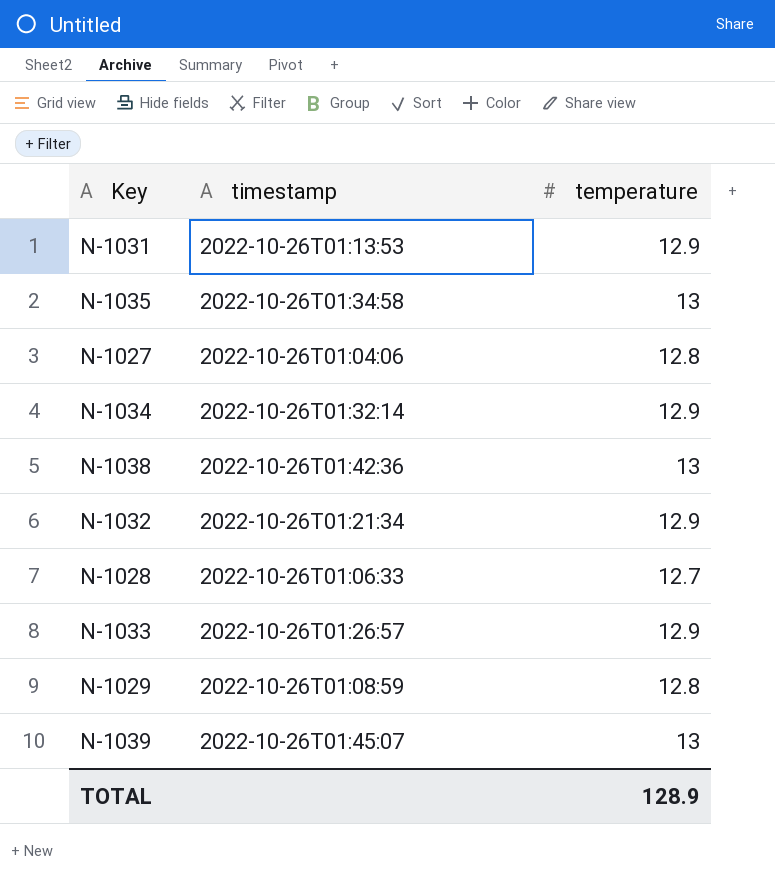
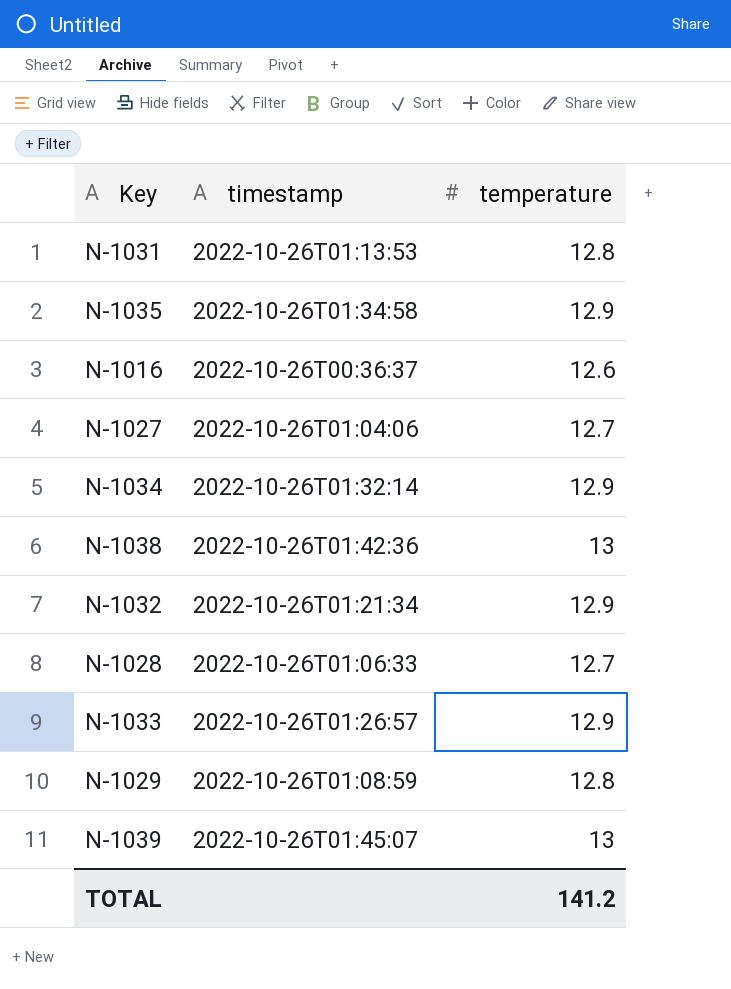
N-1031 | temperature: 12.9 -> 12.8
N-1035 | temperature: 13 -> 12.9
row N-1016: none -> 2022-10-26T00:36:37 | 12.6
N-1027 | temperature: 12.8 -> 12.7
TOTAL | temperature: 128.9 -> 141.2

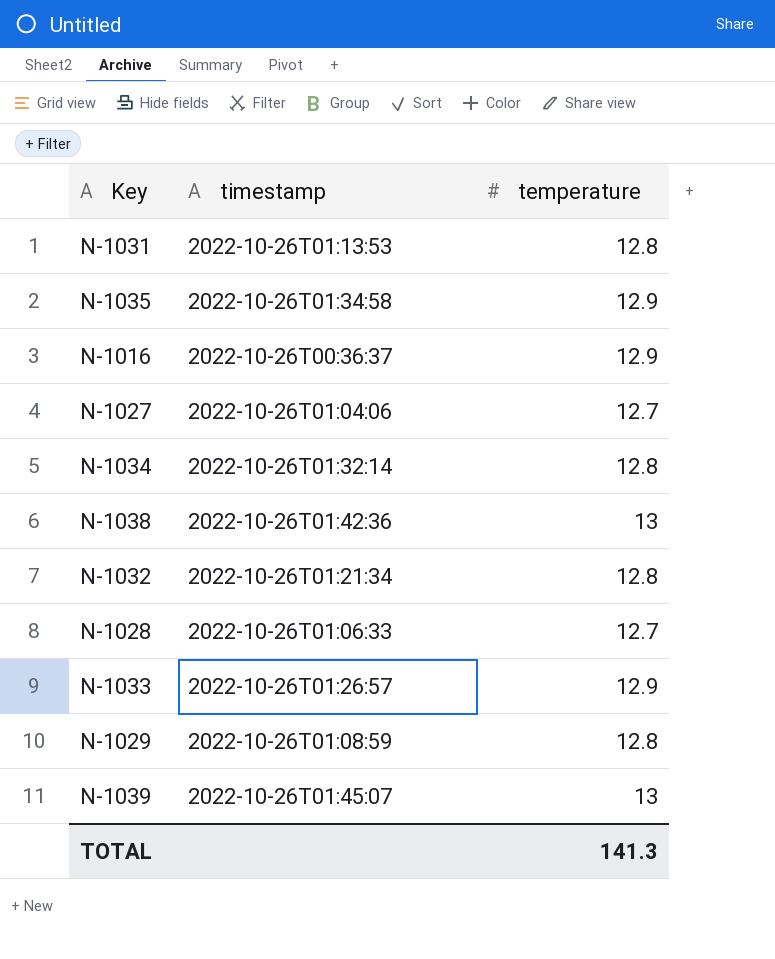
N-1016 | temperature: 12.6 -> 12.9
N-1034 | temperature: 12.9 -> 12.8
N-1032 | temperature: 12.9 -> 12.8
TOTAL | temperature: 141.2 -> 141.3

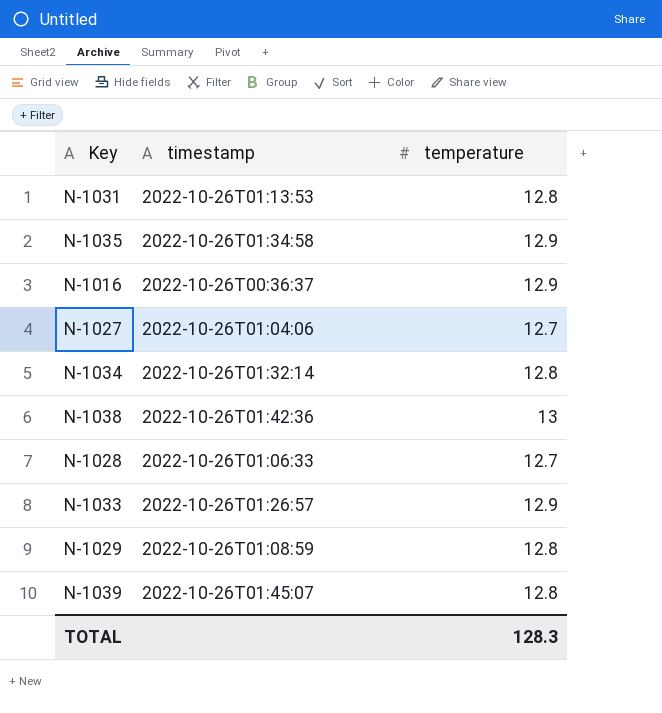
row N-1032: 2022-10-26T01:21:34 | 12.8 -> none
N-1039 | temperature: 13 -> 12.8
TOTAL | temperature: 141.3 -> 128.3

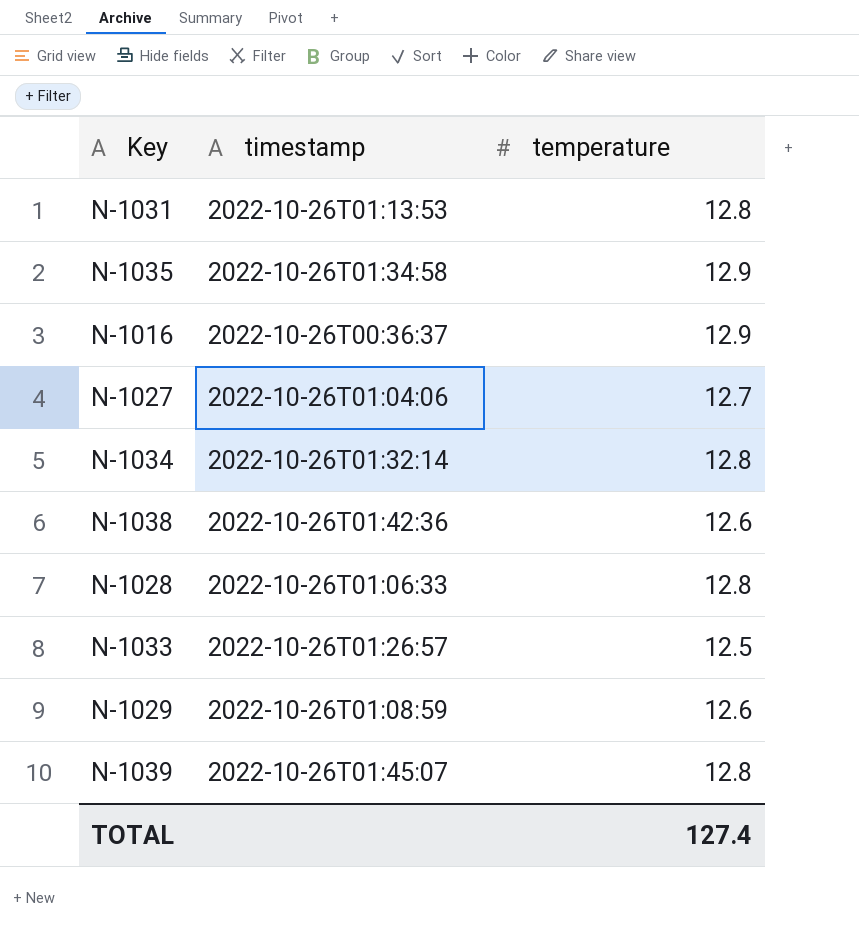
N-1038 | temperature: 13 -> 12.6
N-1028 | temperature: 12.7 -> 12.8
N-1033 | temperature: 12.9 -> 12.5
N-1029 | temperature: 12.8 -> 12.6
TOTAL | temperature: 128.3 -> 127.4

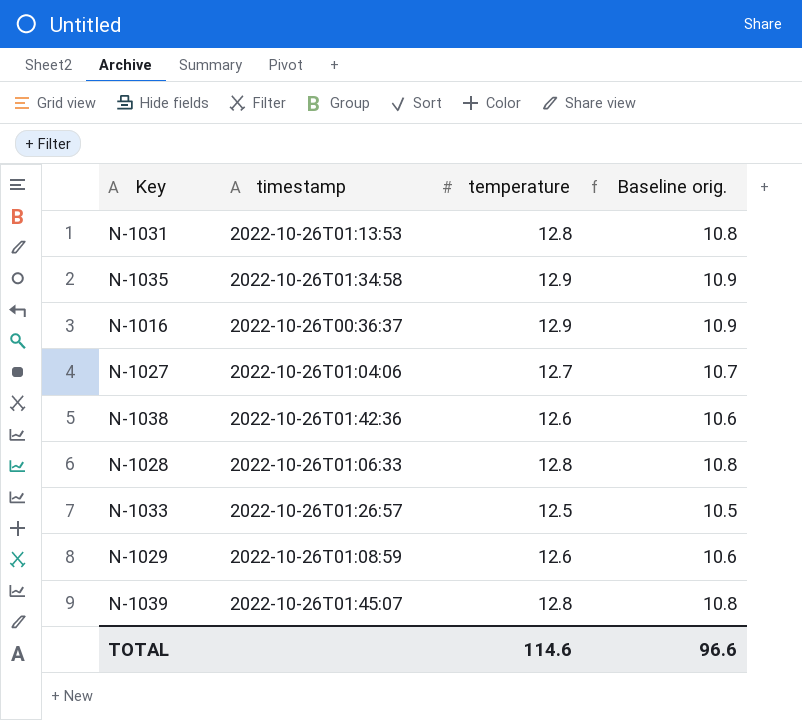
column Baseline orig. | formula: none -> [temperature] - 2
row N-1034: 2022-10-26T01:32:14 | 12.8 -> none
TOTAL | temperature: 127.4 -> 114.6

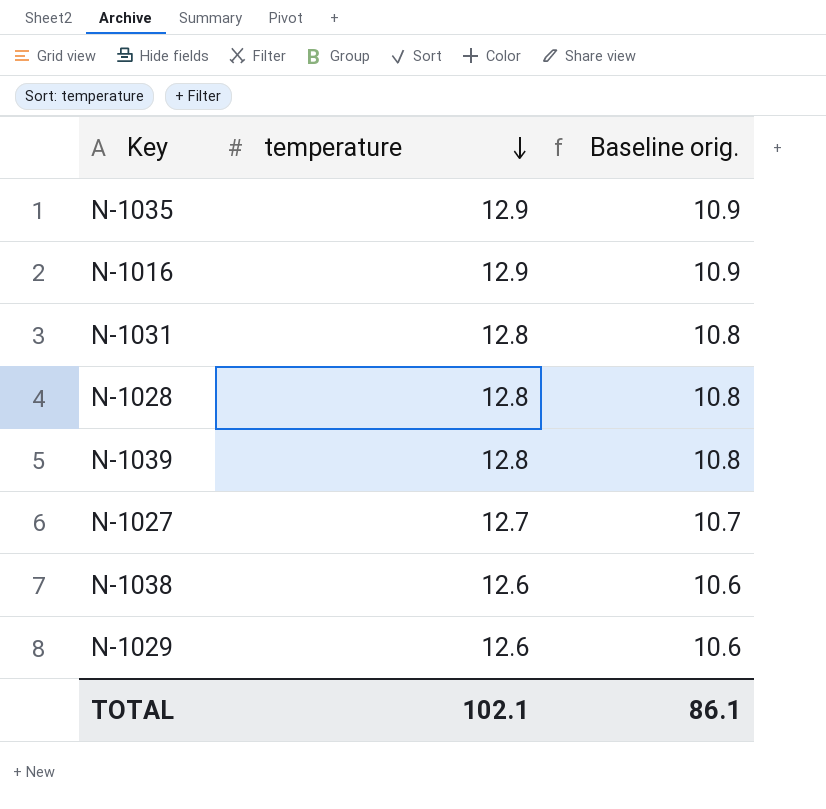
row order: none -> temperature descending
column timestamp | position: 2 -> none
row N-1033: 2022-10-26T01:26:57 | 12.5 | 10.5 -> none
TOTAL | temperature: 114.6 -> 102.1
TOTAL | Baseline orig.: 96.6 -> 86.1

